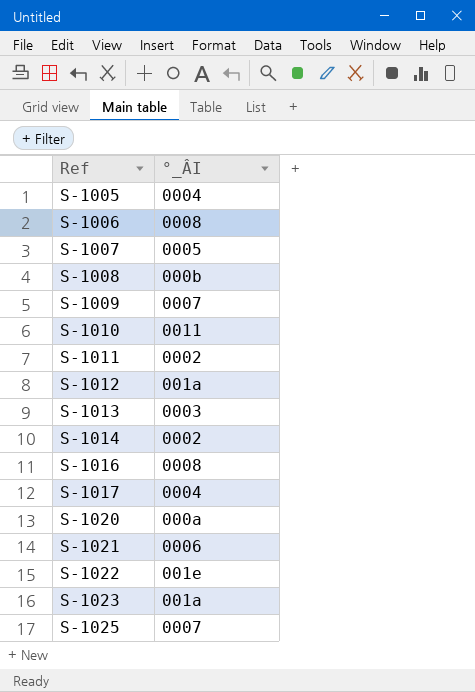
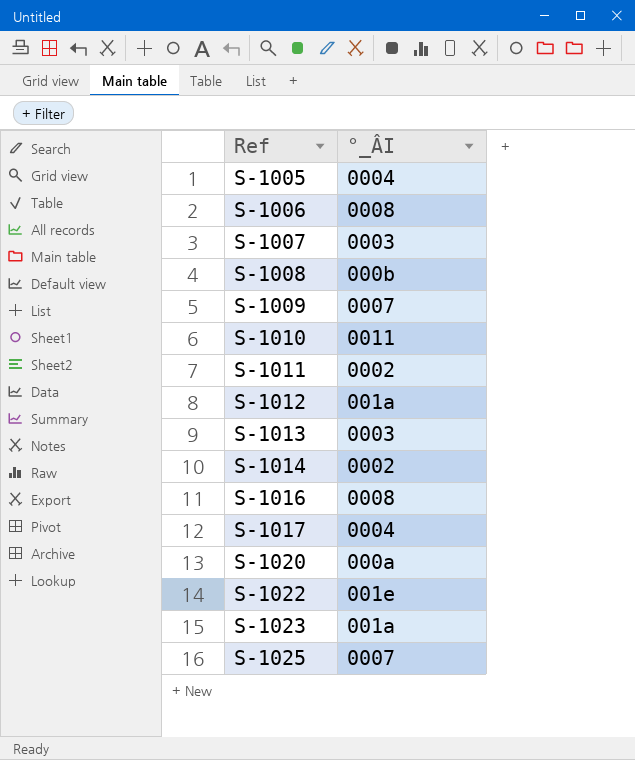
row S-1021: 0006 -> none
S-1007 | °_ÂI: 0005 -> 0003

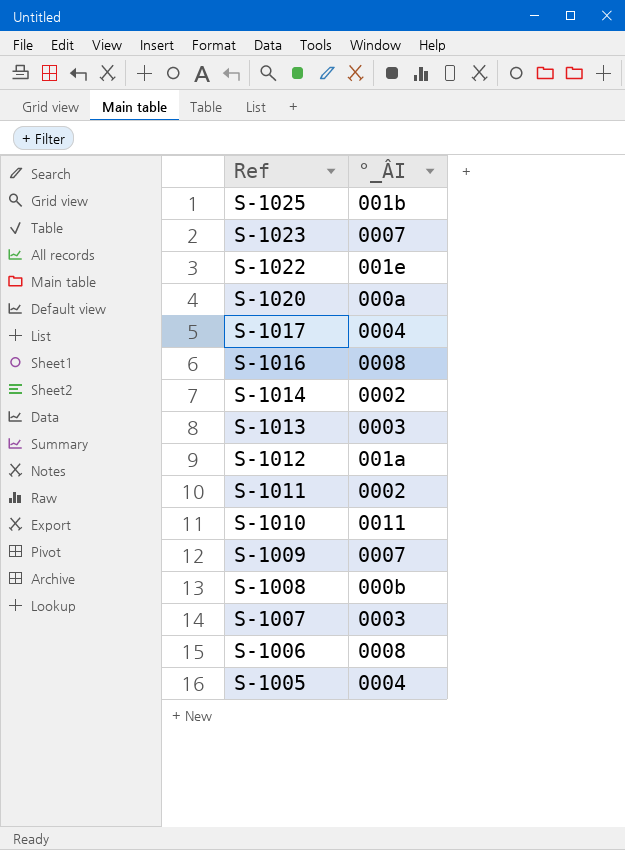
row order: Ref ascending -> Ref descending
S-1025 | °_ÂI: 0007 -> 001b
S-1023 | °_ÂI: 001a -> 0007

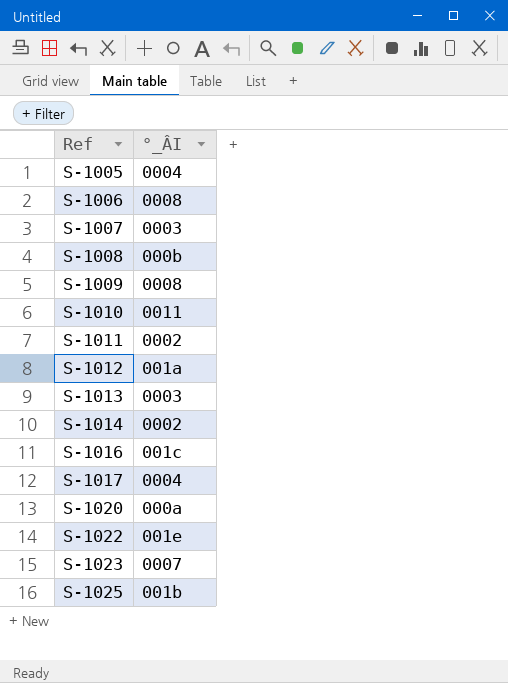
row order: Ref descending -> Ref ascending
S-1009 | °_ÂI: 0007 -> 0008
S-1016 | °_ÂI: 0008 -> 001c

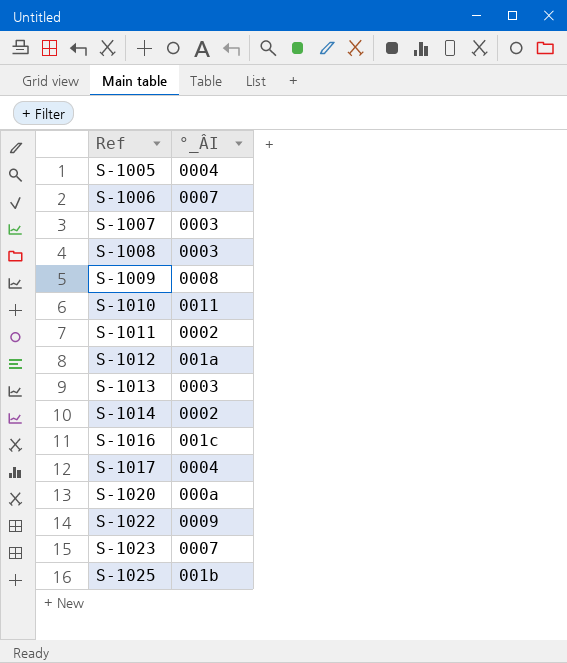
S-1006 | °_ÂI: 0008 -> 0007
S-1008 | °_ÂI: 000b -> 0003
S-1022 | °_ÂI: 001e -> 0009

